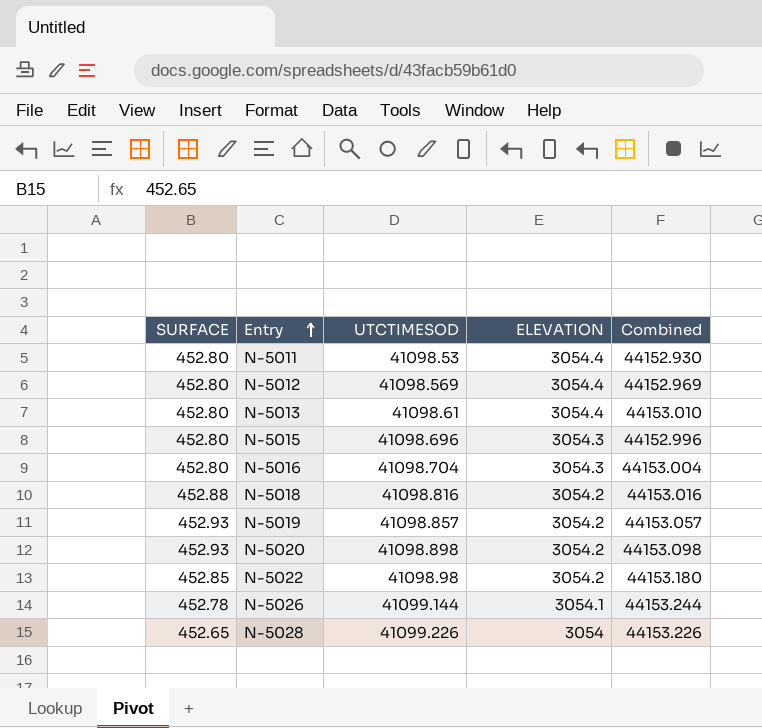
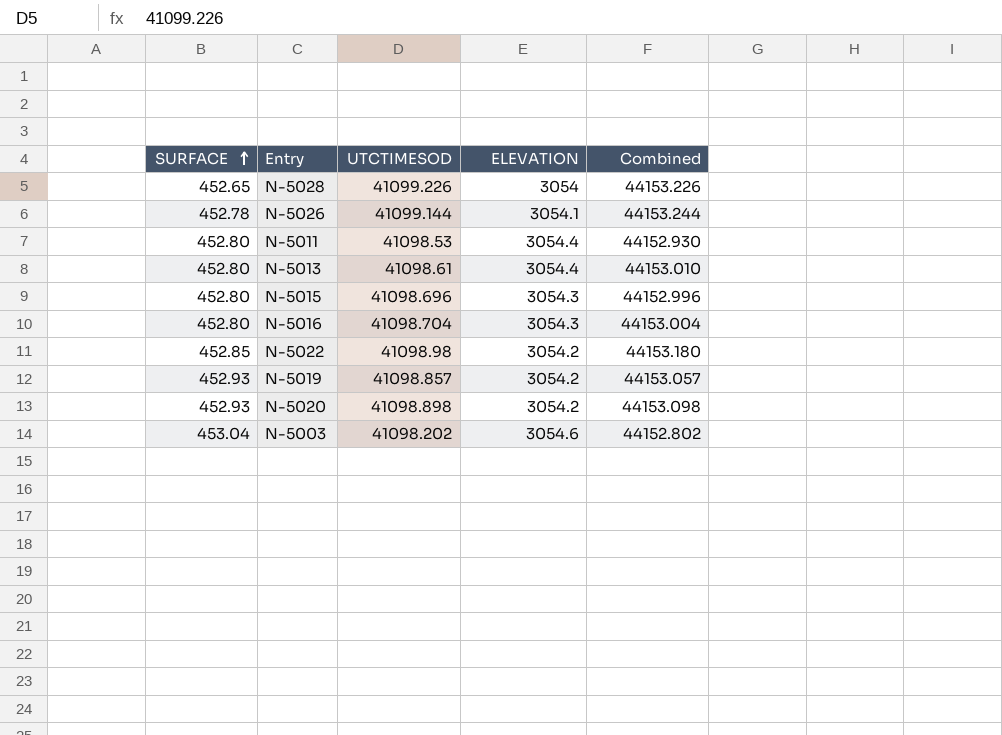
row order: Entry ascending -> SURFACE ascending
row N-5012: 452.80 | 41098.569 | 3054.4 | 44152.969 -> none
row N-5018: 452.88 | 41098.816 | 3054.2 | 44153.016 -> none
row N-5003: none -> 453.04 | 41098.202 | 3054.6 | 44152.802

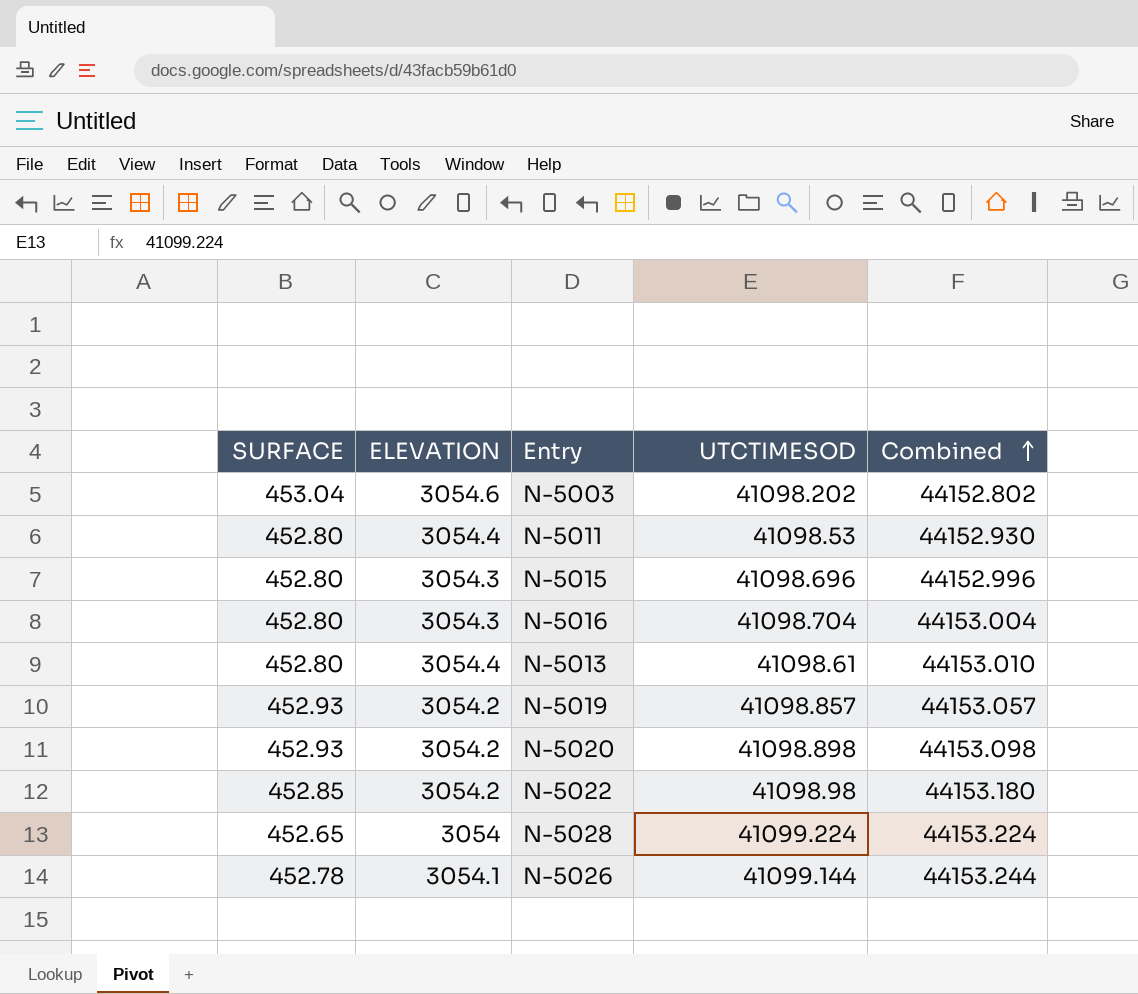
row order: SURFACE ascending -> Combined ascending
column ELEVATION | position: 4 -> 2
N-5028 | UTCTIMESOD: 41099.226 -> 41099.224
N-5028 | Combined: 44153.226 -> 44153.224

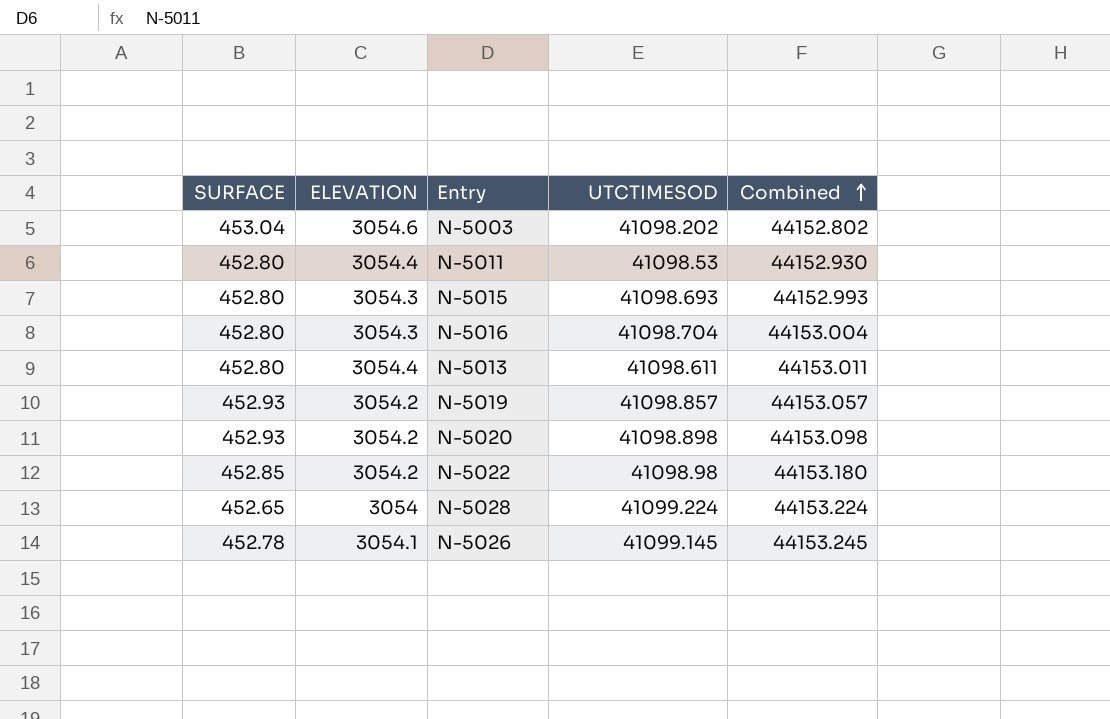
N-5015 | UTCTIMESOD: 41098.696 -> 41098.693
N-5015 | Combined: 44152.996 -> 44152.993
N-5013 | UTCTIMESOD: 41098.61 -> 41098.611
N-5013 | Combined: 44153.010 -> 44153.011
N-5026 | UTCTIMESOD: 41099.144 -> 41099.145
N-5026 | Combined: 44153.244 -> 44153.245

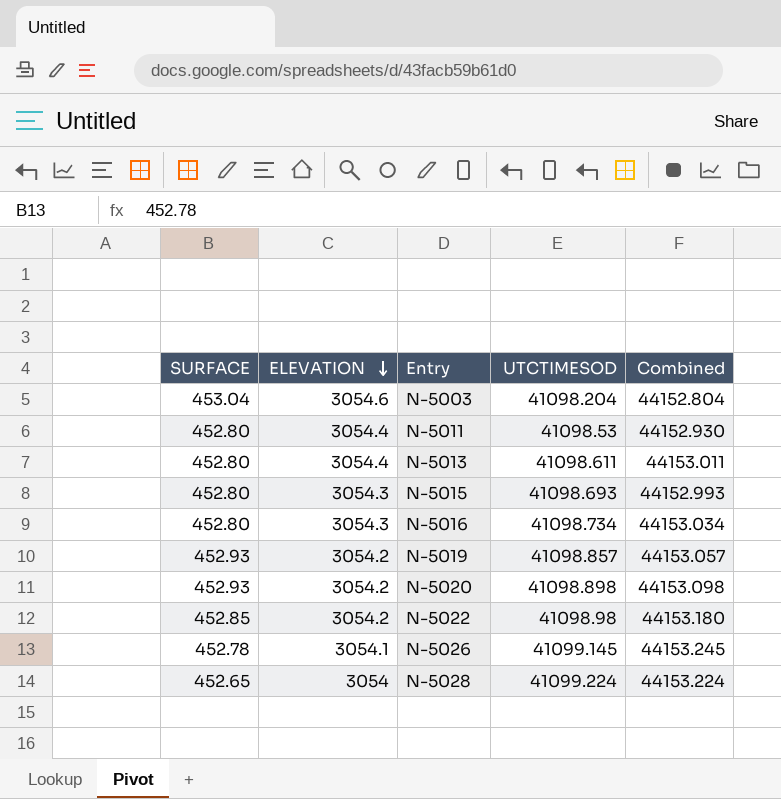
row order: Combined ascending -> ELEVATION descending
N-5003 | UTCTIMESOD: 41098.202 -> 41098.204
N-5003 | Combined: 44152.802 -> 44152.804
N-5016 | UTCTIMESOD: 41098.704 -> 41098.734
N-5016 | Combined: 44153.004 -> 44153.034

